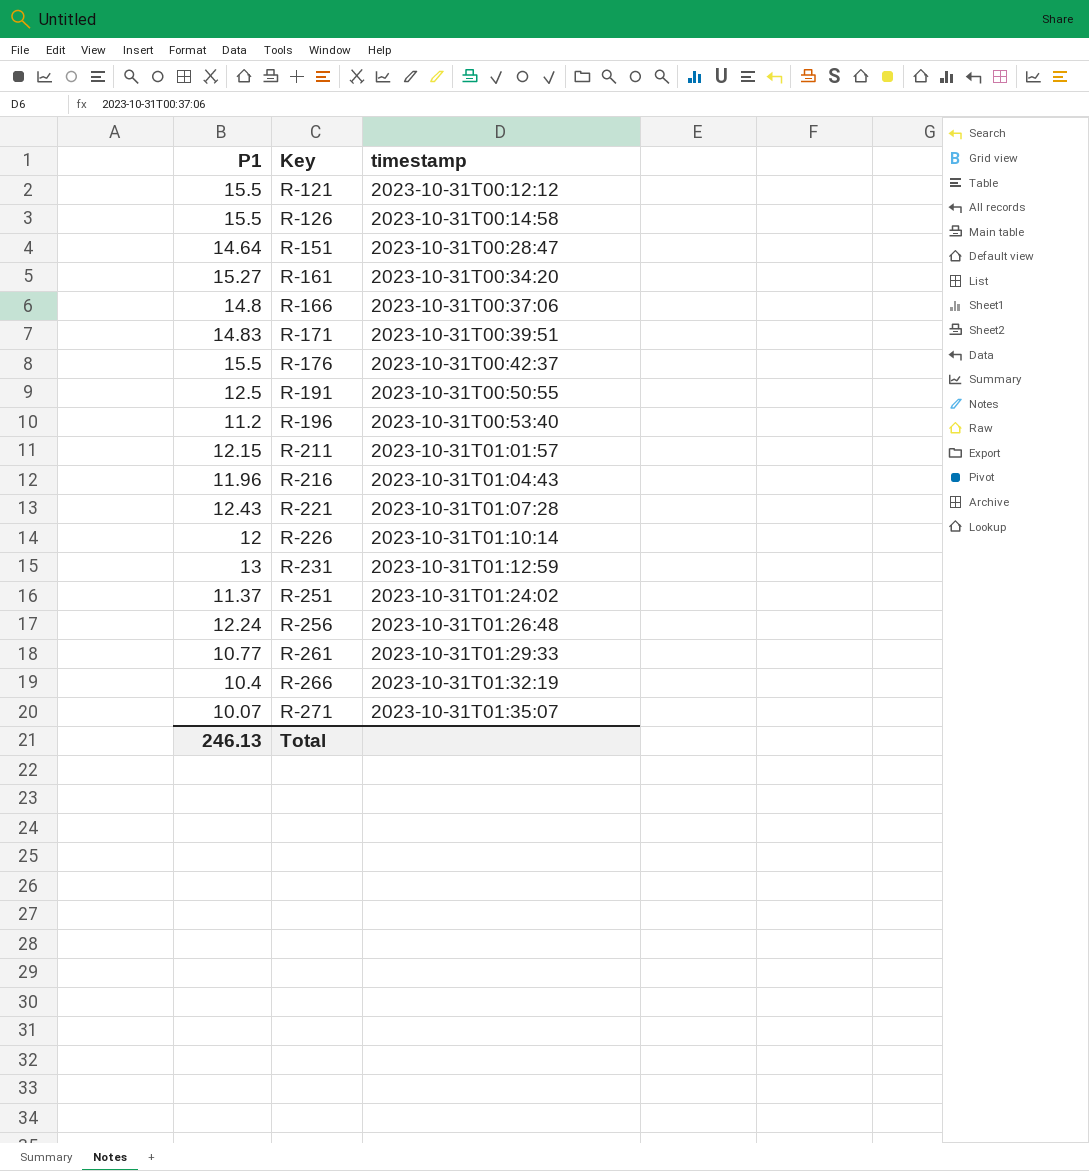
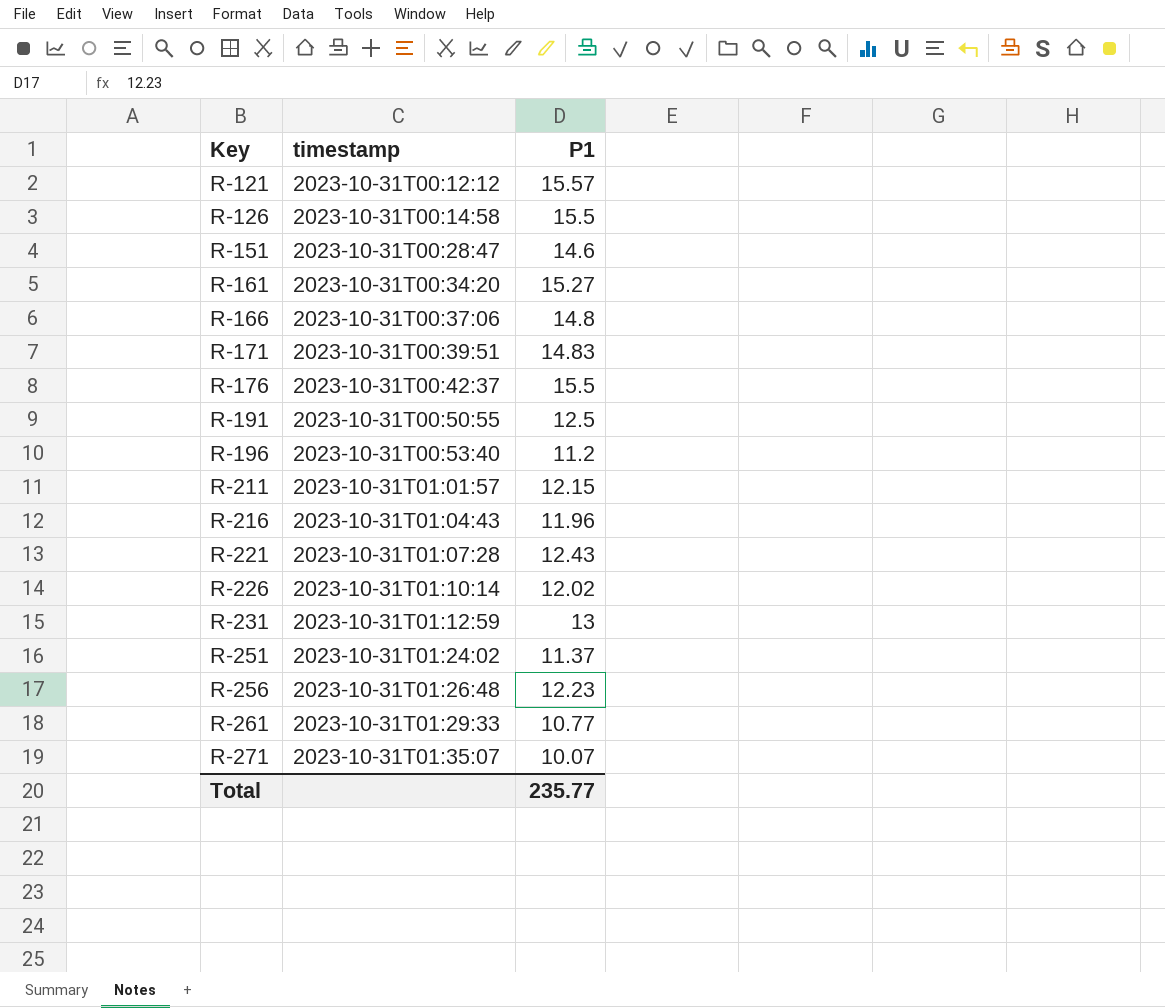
column P1 | position: 1 -> 3
row R-266: 10.4 | 2023-10-31T01:32:19 -> none
R-121 | P1: 15.5 -> 15.57
R-151 | P1: 14.64 -> 14.6
R-226 | P1: 12 -> 12.02
R-256 | P1: 12.24 -> 12.23
Total | P1: 246.13 -> 235.77

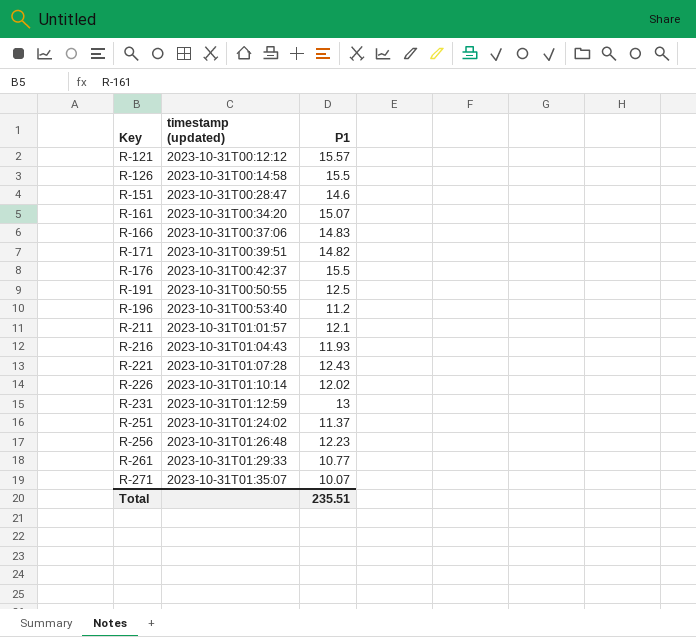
column name: timestamp -> timestamp (updated)
R-161 | P1: 15.27 -> 15.07
R-166 | P1: 14.8 -> 14.83
R-171 | P1: 14.83 -> 14.82
R-211 | P1: 12.15 -> 12.1
R-216 | P1: 11.96 -> 11.93
Total | P1: 235.77 -> 235.51

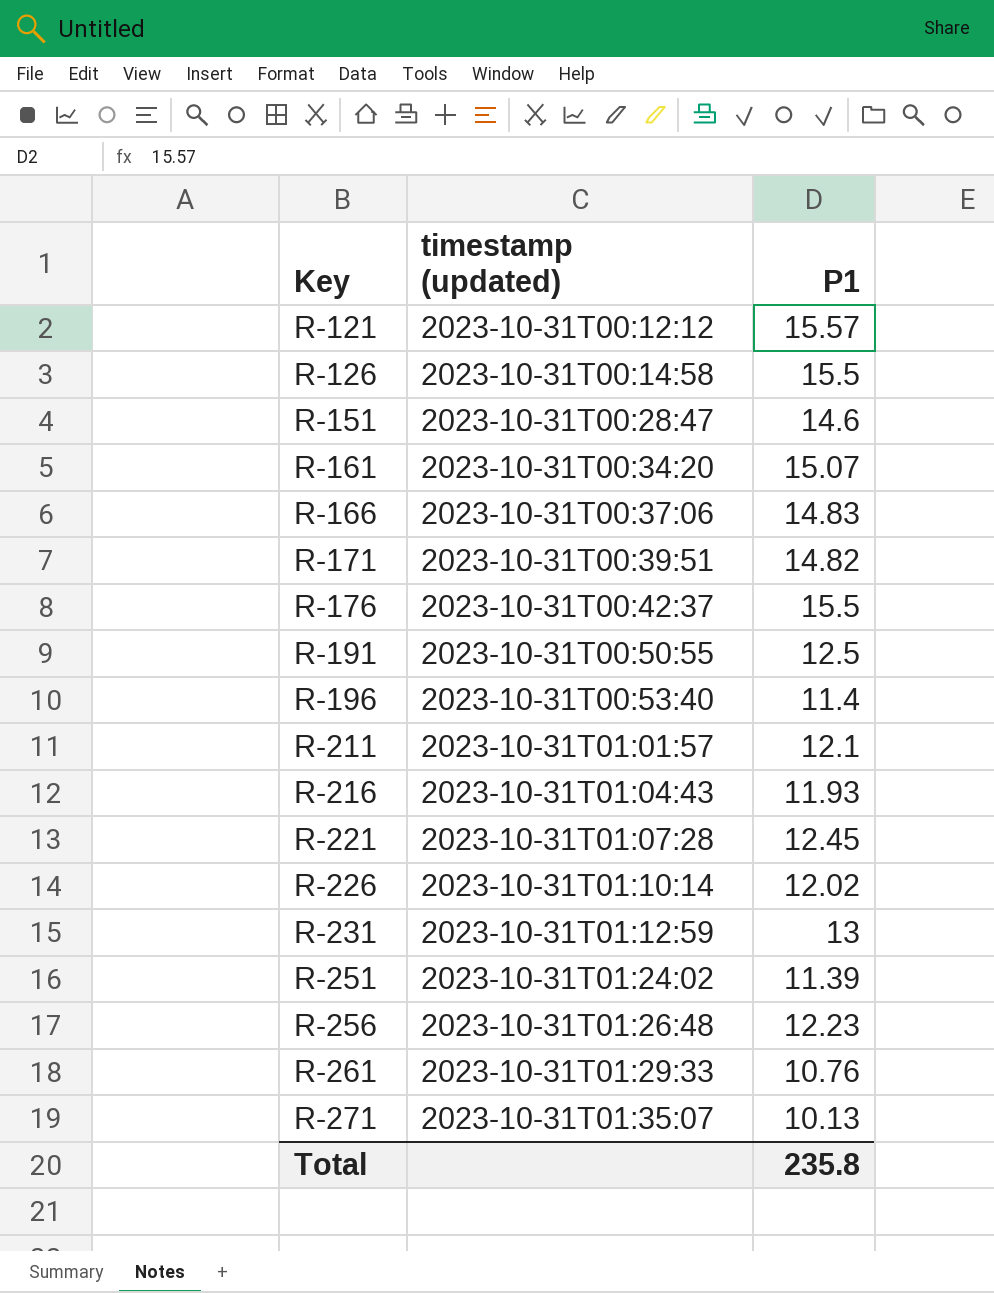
R-196 | P1: 11.2 -> 11.4
R-221 | P1: 12.43 -> 12.45
R-251 | P1: 11.37 -> 11.39
R-261 | P1: 10.77 -> 10.76
R-271 | P1: 10.07 -> 10.13
Total | P1: 235.51 -> 235.8

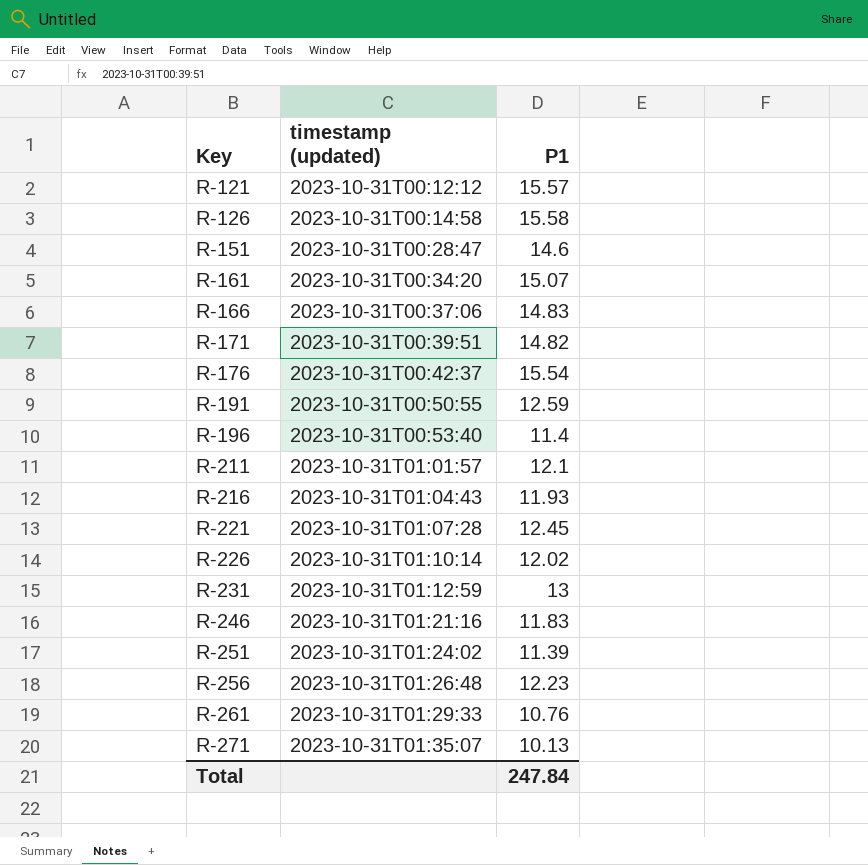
R-126 | P1: 15.5 -> 15.58
R-176 | P1: 15.5 -> 15.54
R-191 | P1: 12.5 -> 12.59
row R-246: none -> 2023-10-31T01:21:16 | 11.83
Total | P1: 235.8 -> 247.84

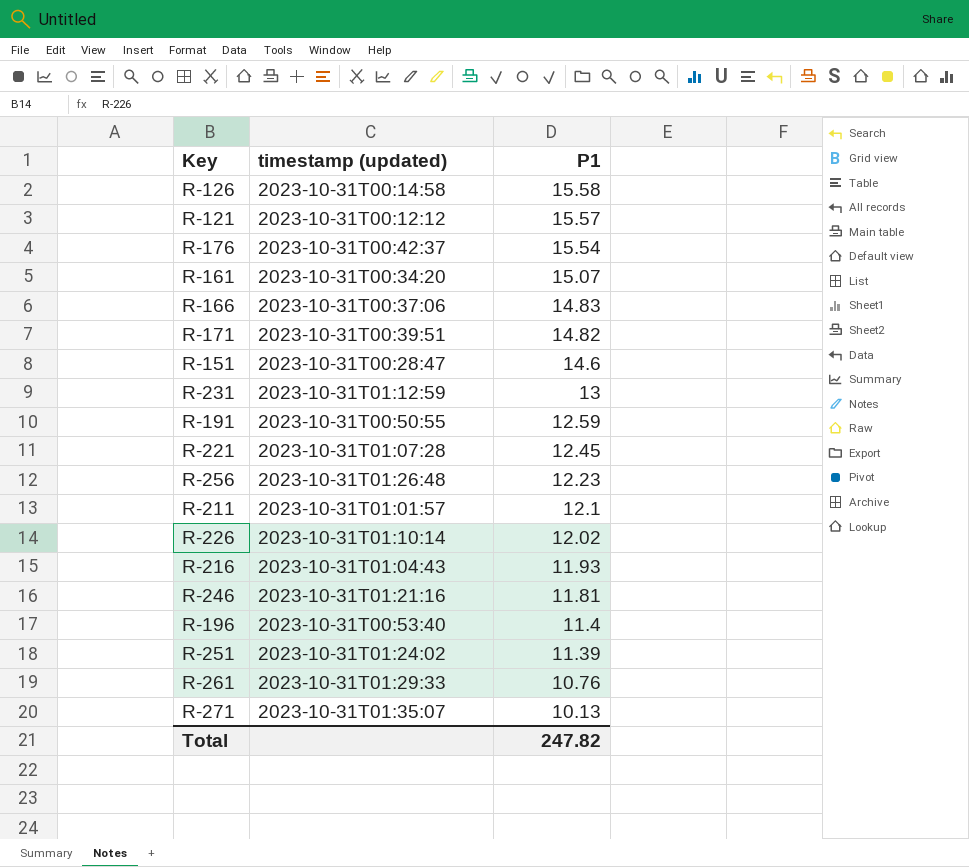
row order: Key ascending -> P1 descending
R-246 | P1: 11.83 -> 11.81
Total | P1: 247.84 -> 247.82

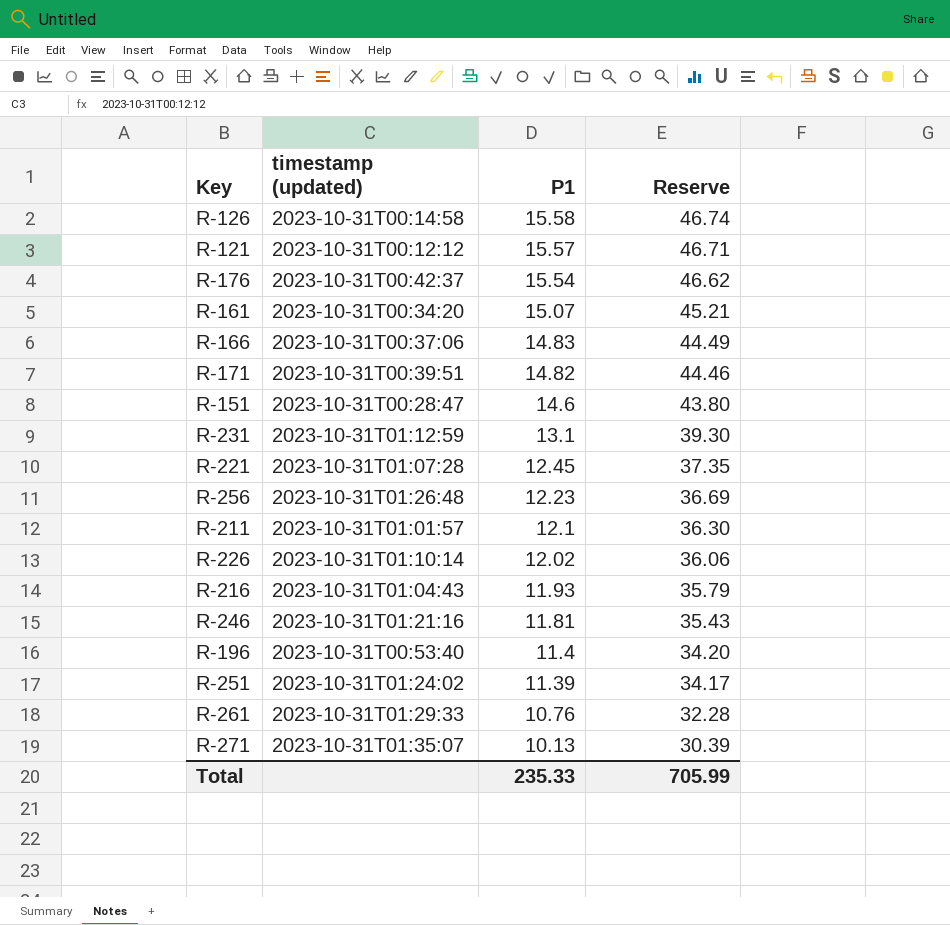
column Reserve | formula: none -> [P1] * 3
row R-191: 2023-10-31T00:50:55 | 12.59 -> none
R-231 | P1: 13 -> 13.1
Total | P1: 247.82 -> 235.33

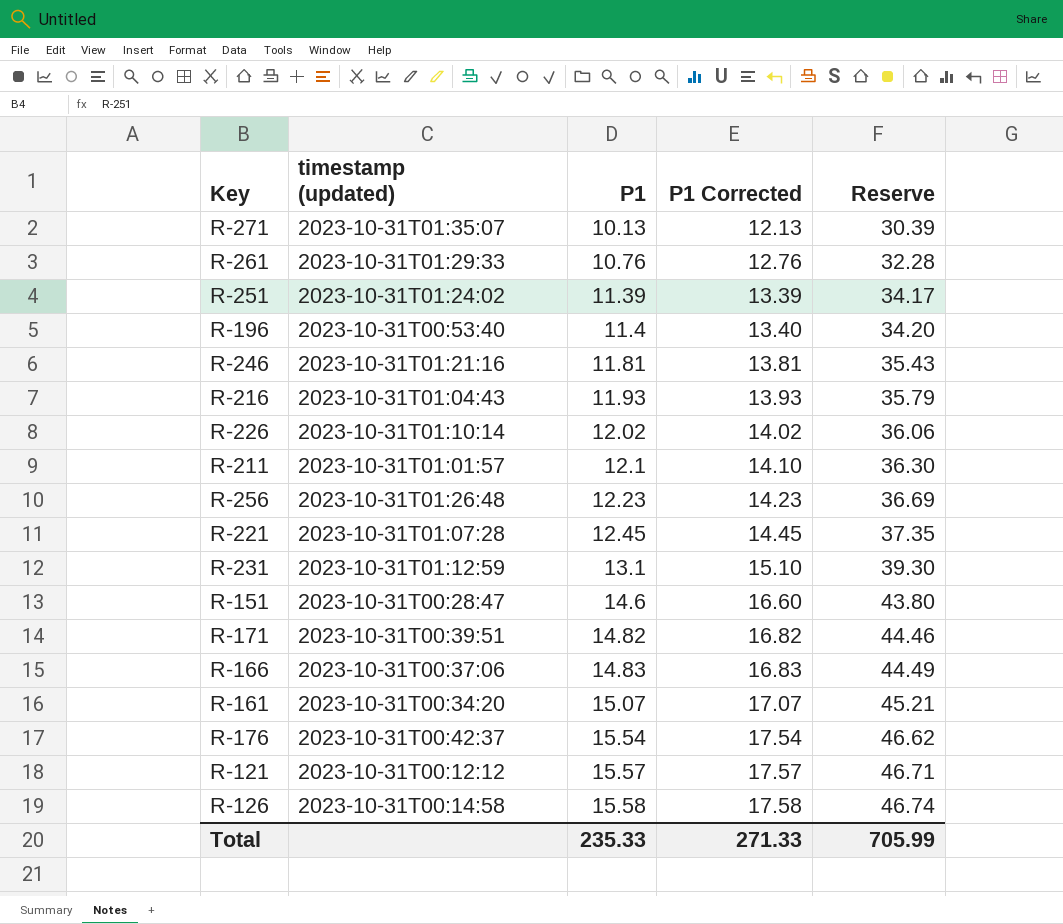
row order: P1 descending -> P1 ascending
column P1 Corrected | formula: none -> [P1] + 2

